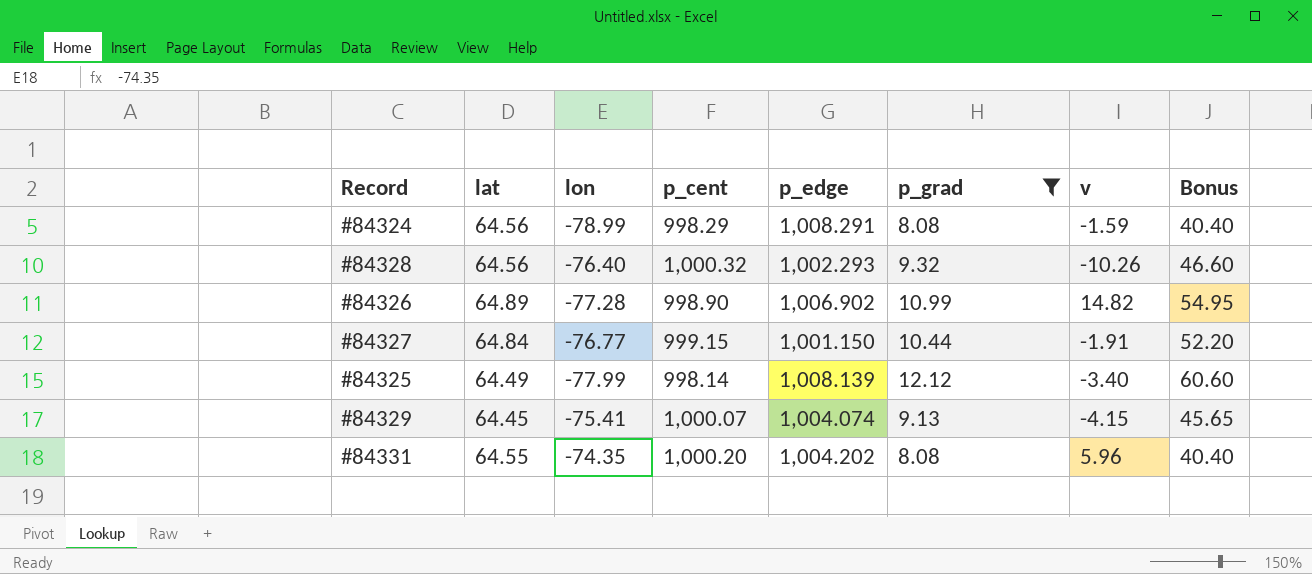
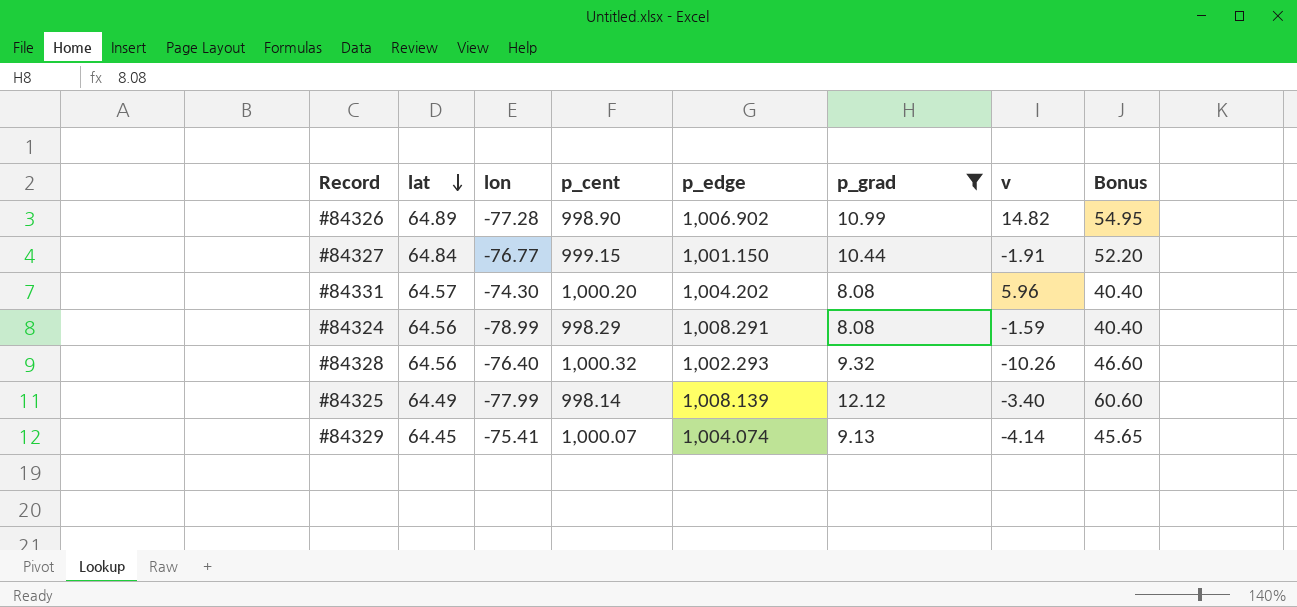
row order: none -> lat descending
#84331 | lat: 64.55 -> 64.57
#84331 | lon: -74.35 -> -74.30
#84329 | v: -4.15 -> -4.14

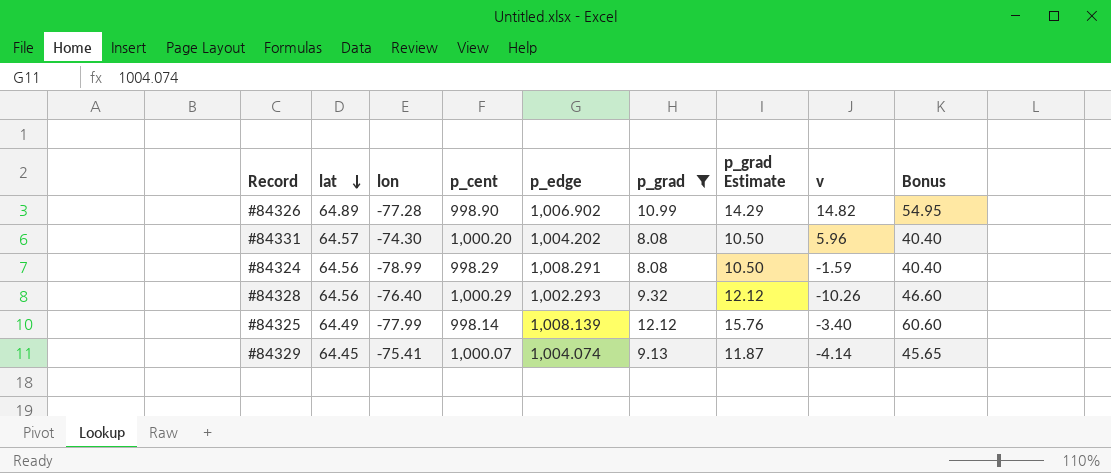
column p_grad Estimate | formula: none -> [p_grad] * 1.3
row #84327: 64.84 | -76.77 | 999.15 | 1,001.150 | 10.44 | -1.91 | 52.20 -> none
#84328 | p_cent: 1,000.32 -> 1,000.29

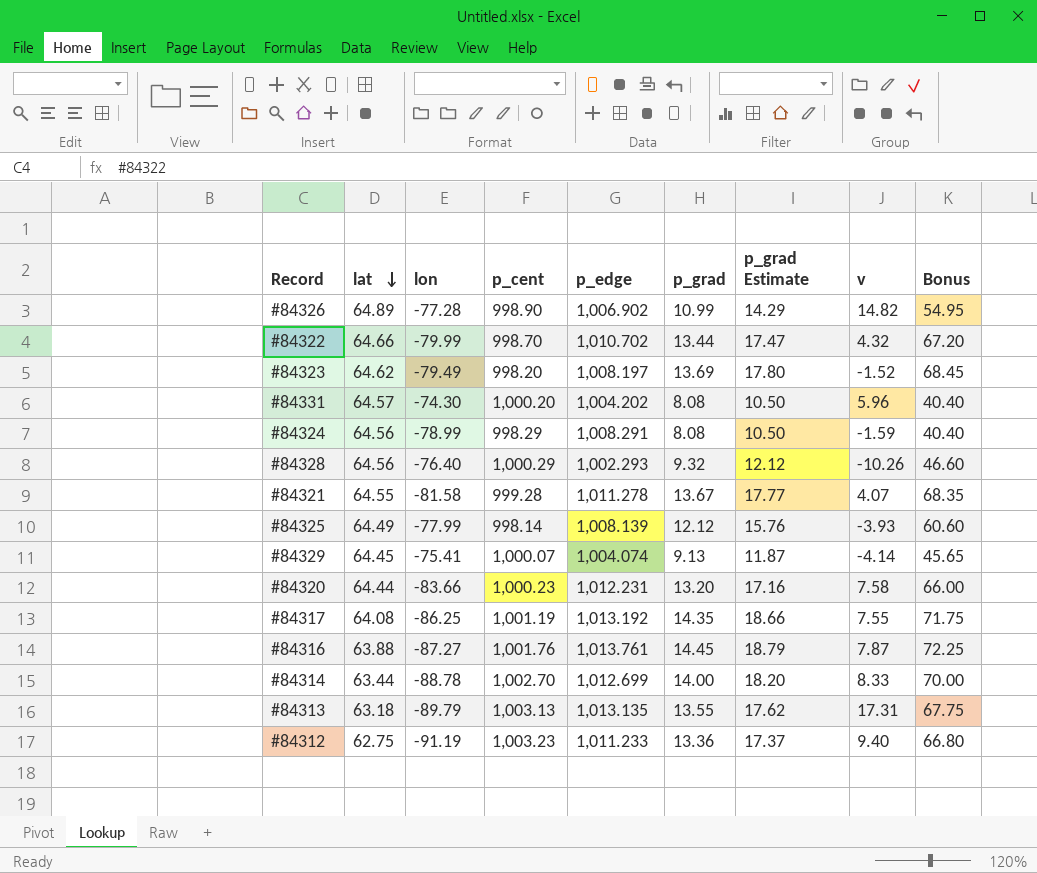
filter: p_grad <= 12.12 -> none
#84325 | v: -3.40 -> -3.93

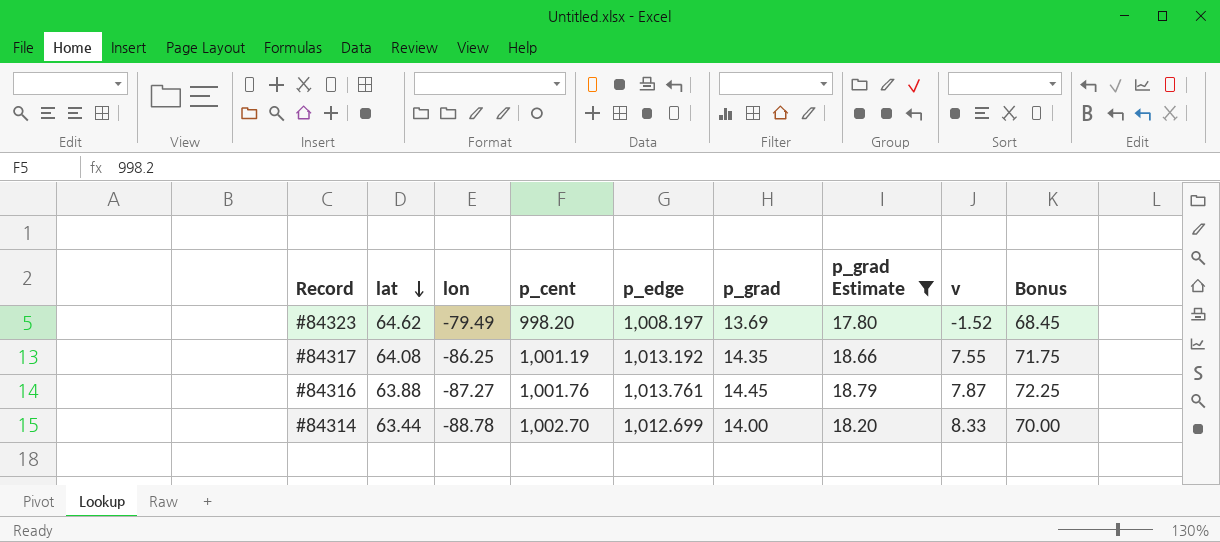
filter: none -> p_grad Estimate >= 17.80

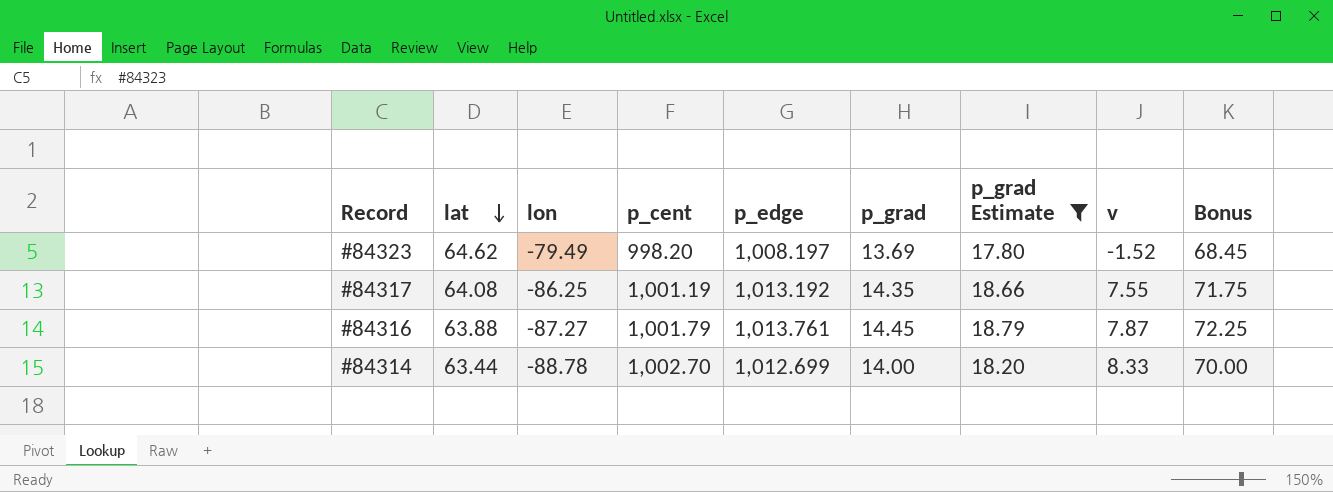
#84316 | p_cent: 1,001.76 -> 1,001.79

